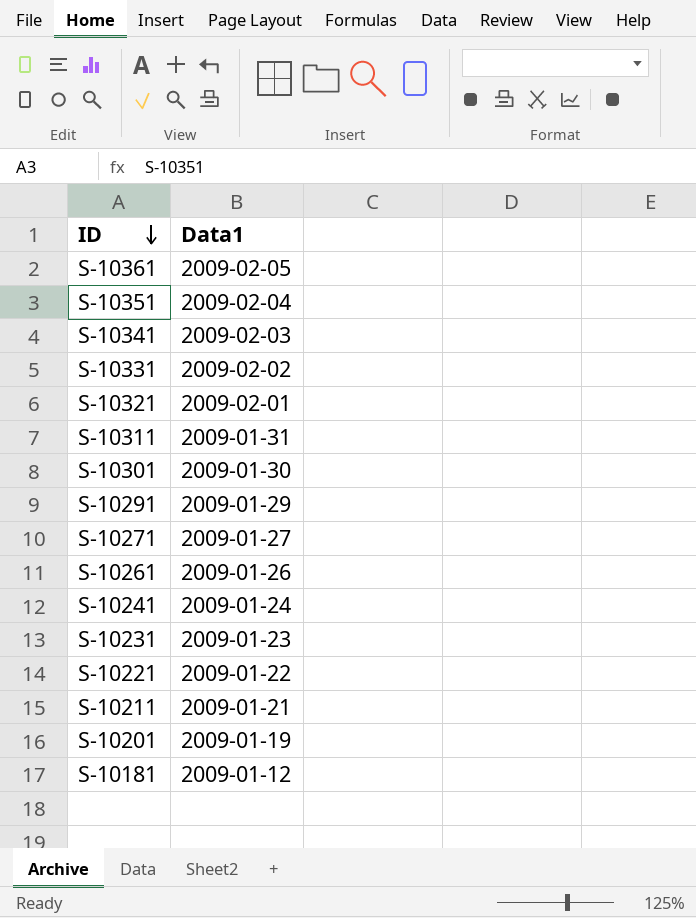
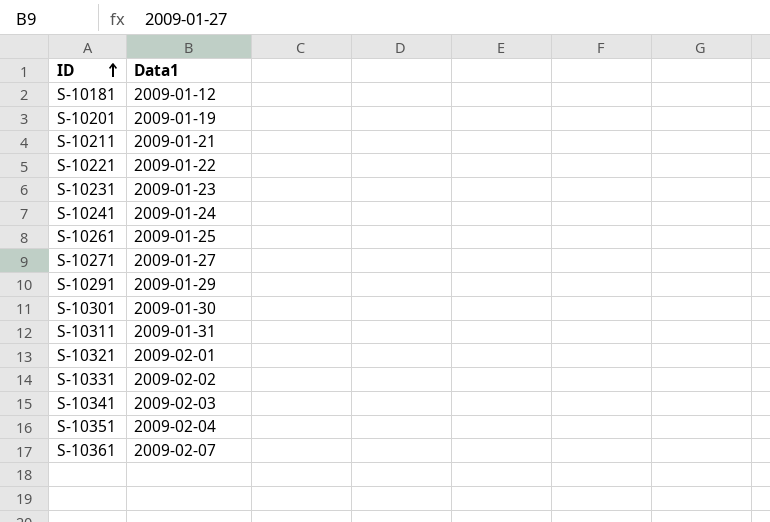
row order: ID descending -> ID ascending
S-10261 | Data1: 2009-01-26 -> 2009-01-25
S-10361 | Data1: 2009-02-05 -> 2009-02-07

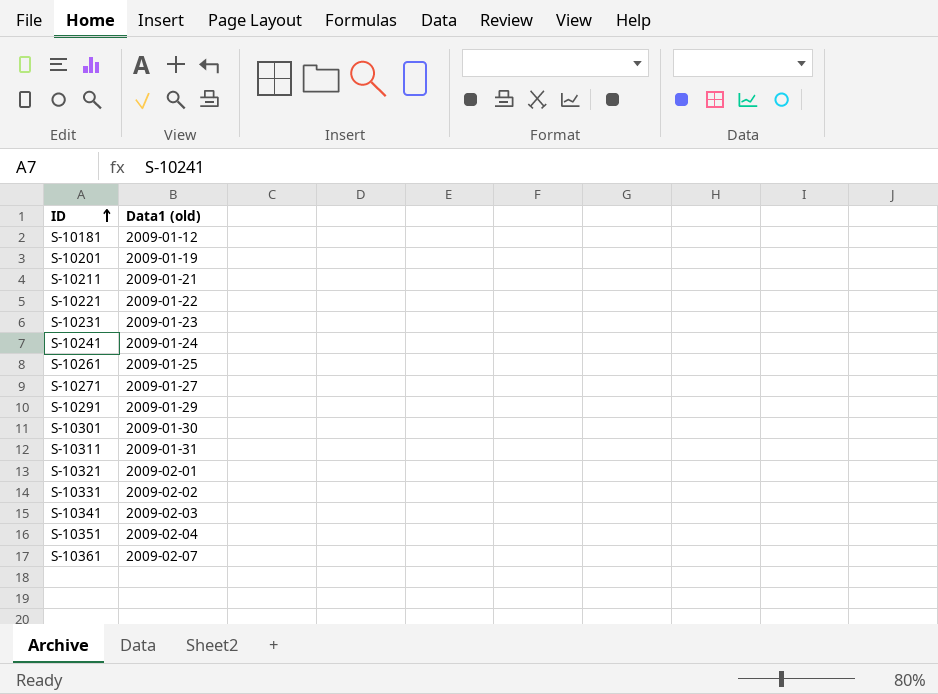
column name: Data1 -> Data1 (old)

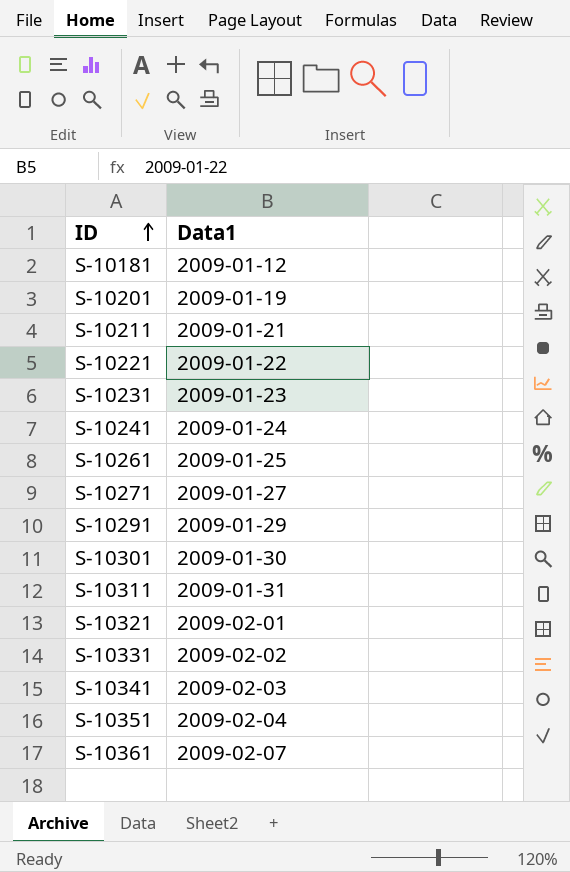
column name: Data1 (old) -> Data1

